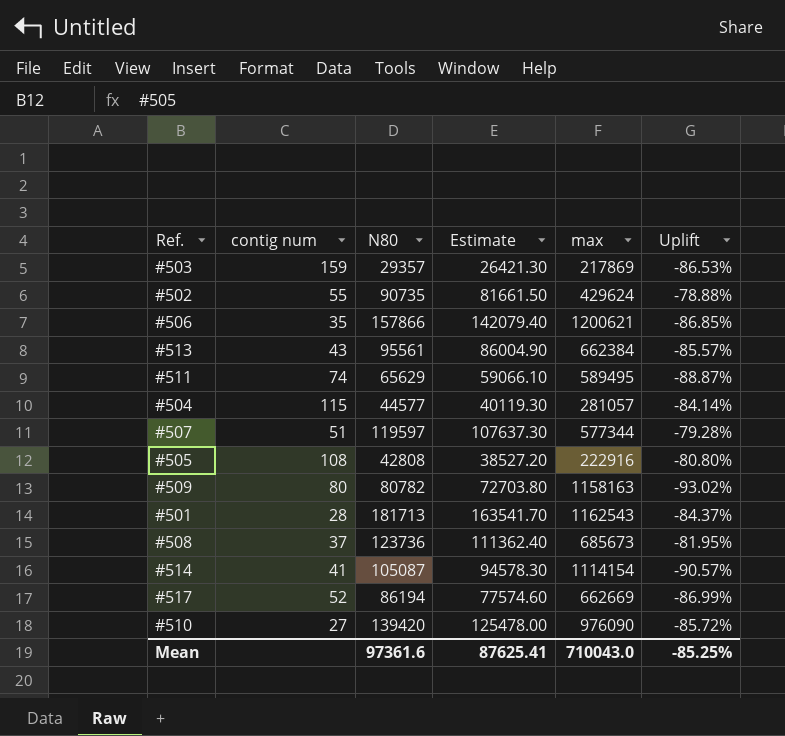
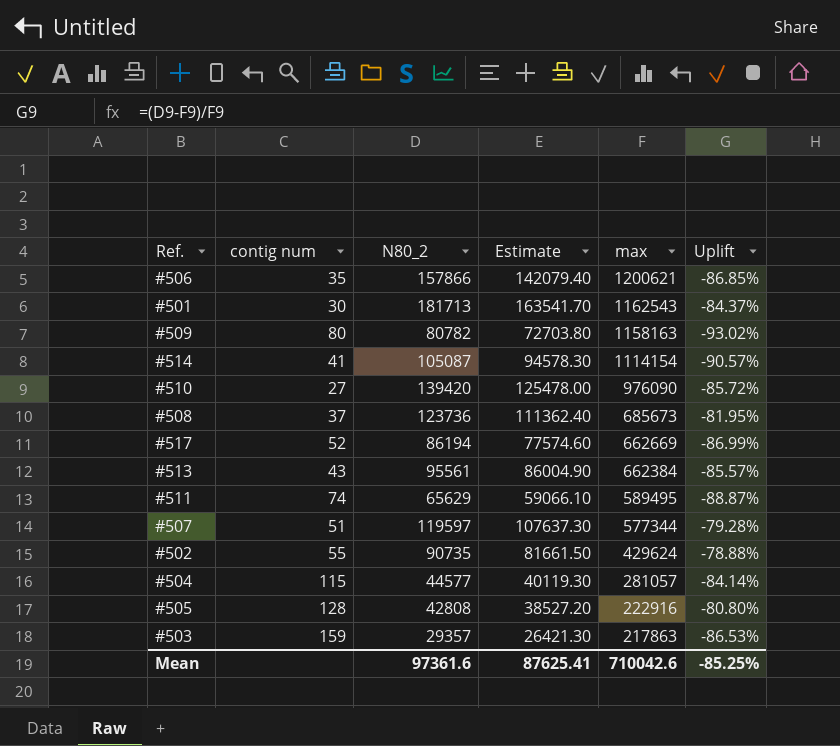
row order: none -> max descending
column name: N80 -> N80_2
#501 | contig num: 28 -> 30
#505 | contig num: 108 -> 128
#503 | max: 217869 -> 217863
Mean | max: 710043.0 -> 710042.6

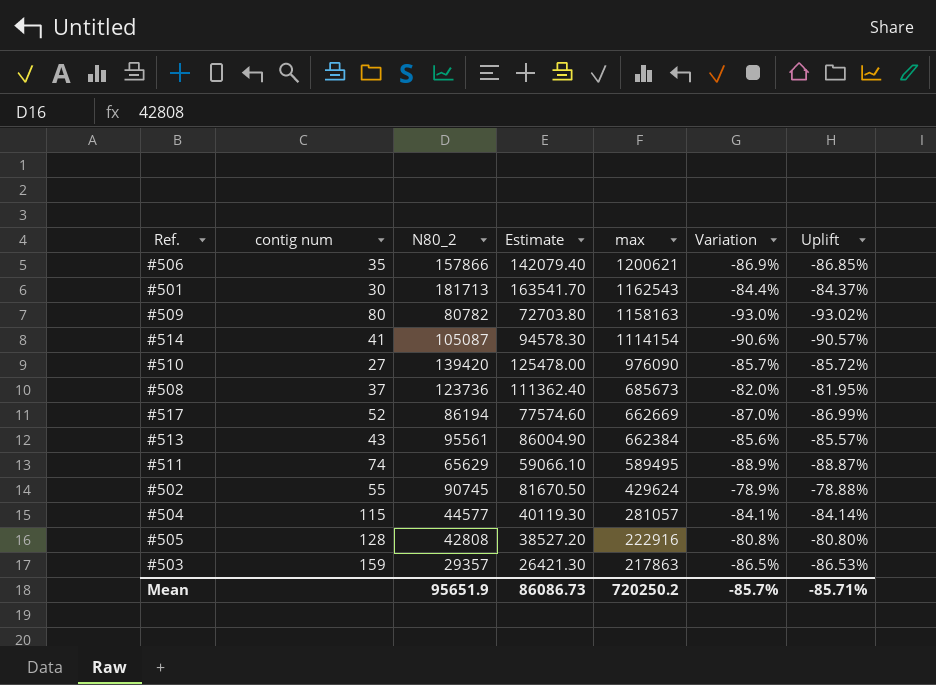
column Variation | formula: none -> ([N80_2] - [max]) / [max]
row #507: 51 | 119597 | 107637.30 | 577344 | -79.28% -> none
#502 | N80_2: 90735 -> 90745
#502 | Estimate: 81661.50 -> 81670.50
Mean | N80_2: 97361.6 -> 95651.9
Mean | Estimate: 87625.41 -> 86086.73
Mean | max: 710042.6 -> 720250.2
Mean | Uplift: -85.25% -> -85.71%

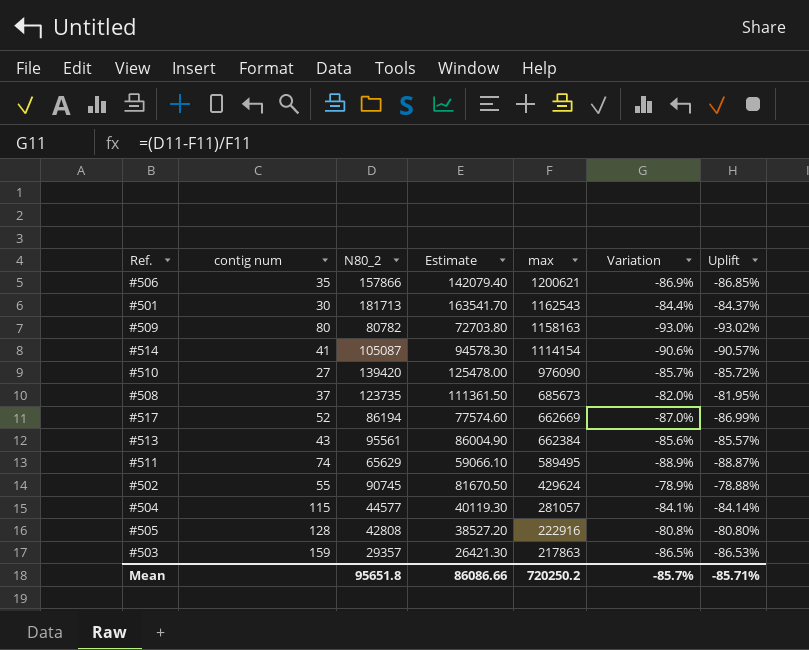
#508 | N80_2: 123736 -> 123735
#508 | Estimate: 111362.40 -> 111361.50
Mean | N80_2: 95651.9 -> 95651.8
Mean | Estimate: 86086.73 -> 86086.66

